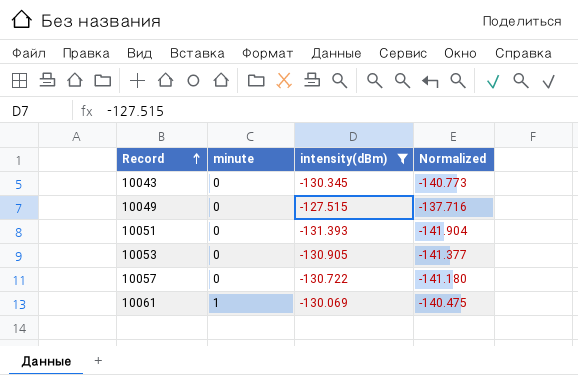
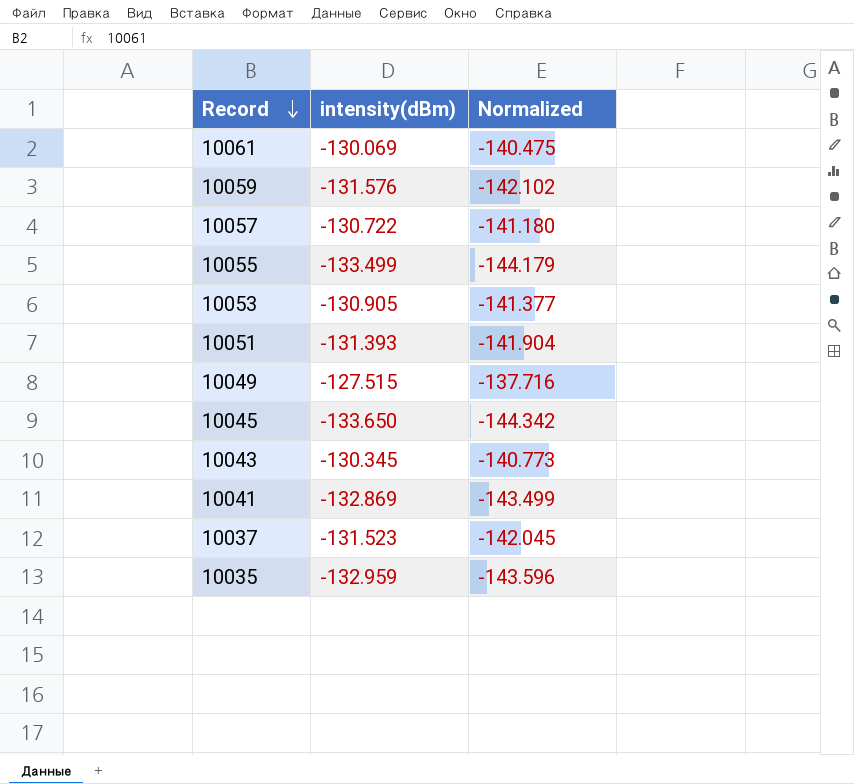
filter: intensity(dBm) >= -131.393 -> none
row order: Record ascending -> Record descending
column minute | position: 2 -> none

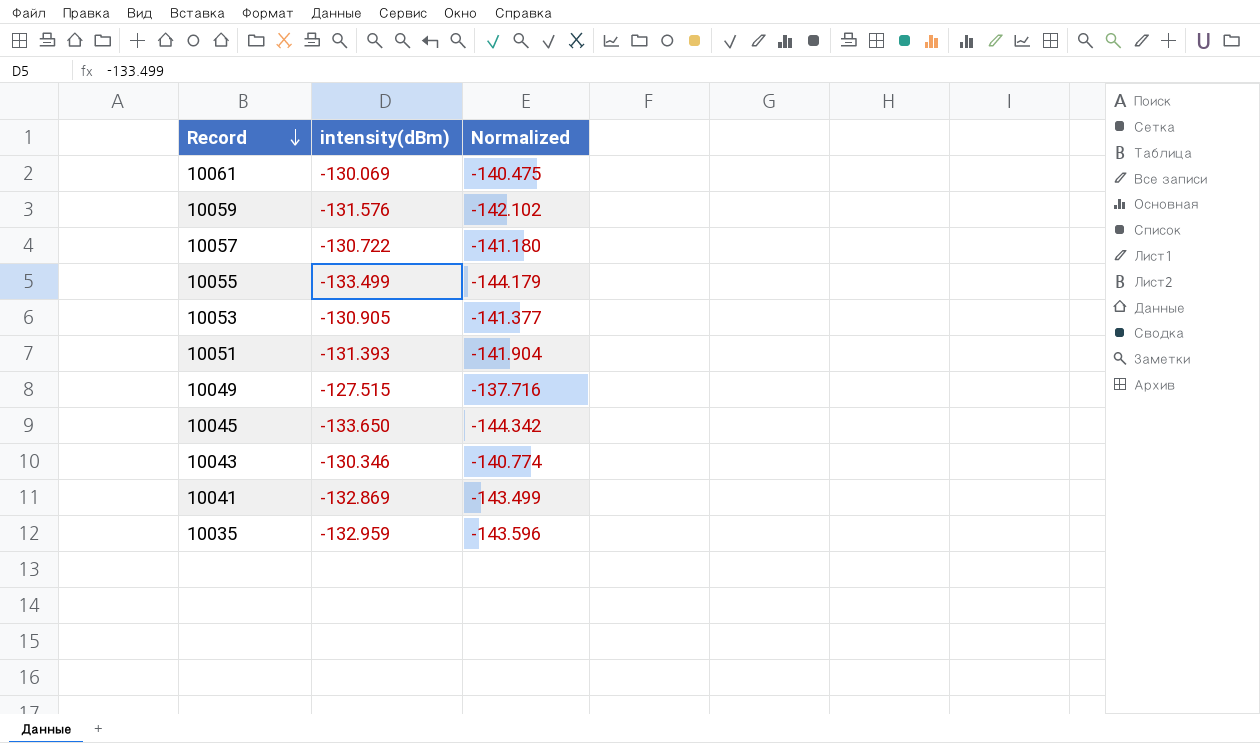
row 10037: -131.523 | -142.045 -> none
10043 | intensity(dBm): -130.345 -> -130.346
10043 | Normalized: -140.773 -> -140.774

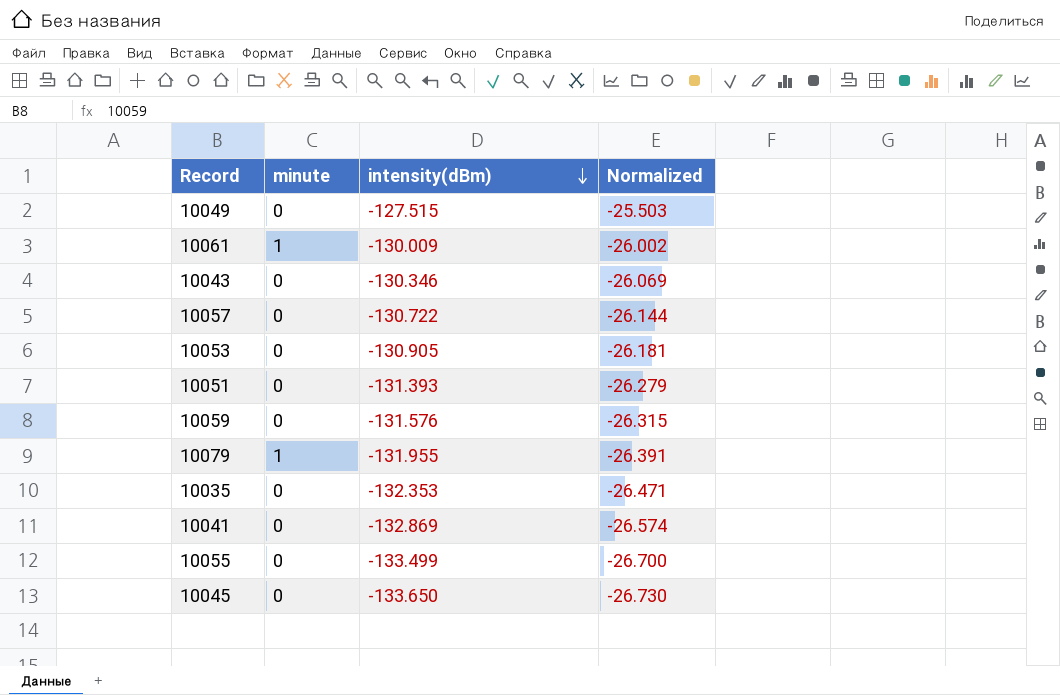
row order: Record descending -> intensity(dBm) descending
column minute | position: none -> 2
column Normalized | formula: [intensity(dBm)] * 1.08 -> [intensity(dBm)] * 0.2
10061 | intensity(dBm): -130.069 -> -130.009
row 10079: none -> 1 | -131.955 | -26.391
10035 | intensity(dBm): -132.959 -> -132.353

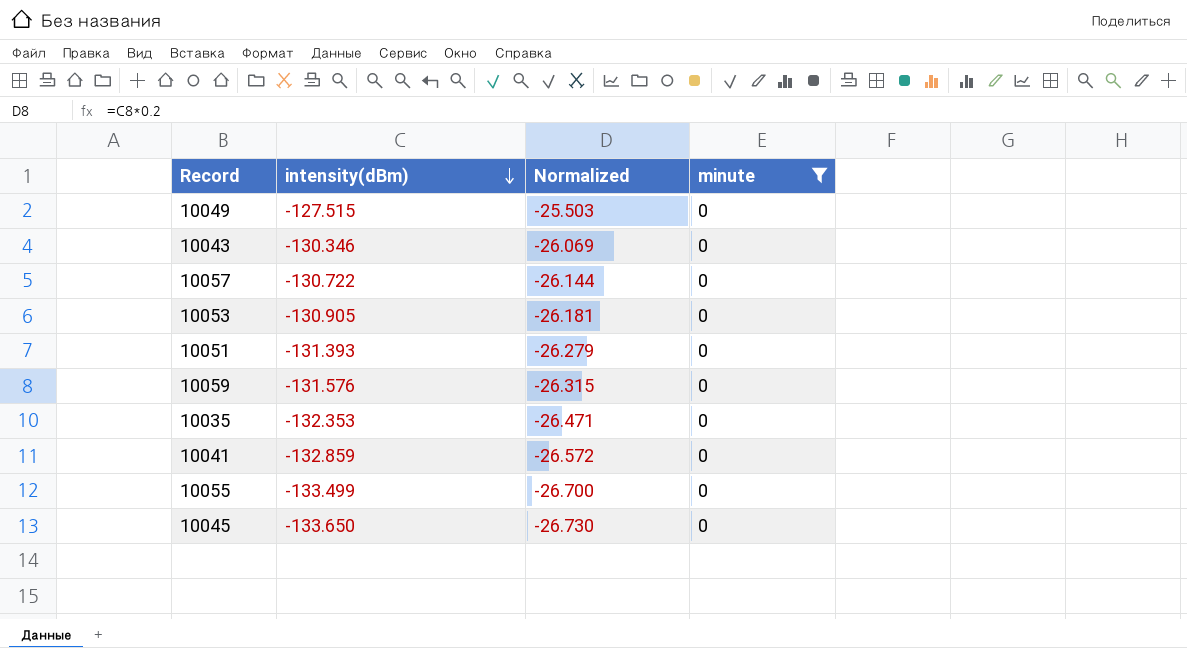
filter: none -> minute = 0
column minute | position: 2 -> 4
10041 | intensity(dBm): -132.869 -> -132.859
10041 | Normalized: -26.574 -> -26.572

